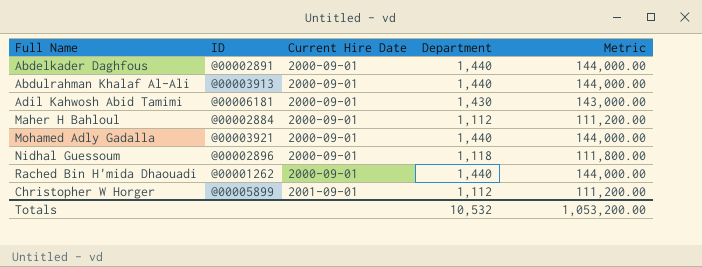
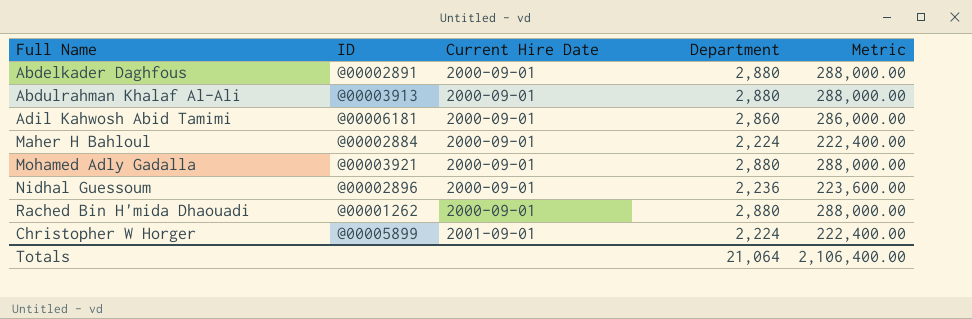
Abdelkader Daghfous | Department: 1,440 -> 2,880
Abdelkader Daghfous | Metric: 144,000.00 -> 288,000.00
Abdulrahman Khalaf Al-Ali | Department: 1,440 -> 2,880
Abdulrahman Khalaf Al-Ali | Metric: 144,000.00 -> 288,000.00
Adil Kahwosh Abid Tamimi | Department: 1,430 -> 2,860
Adil Kahwosh Abid Tamimi | Metric: 143,000.00 -> 286,000.00
Maher H Bahloul | Department: 1,112 -> 2,224
Maher H Bahloul | Metric: 111,200.00 -> 222,400.00
Mohamed Adly Gadalla | Department: 1,440 -> 2,880
Mohamed Adly Gadalla | Metric: 144,000.00 -> 288,000.00
Nidhal Guessoum | Department: 1,118 -> 2,236
Nidhal Guessoum | Metric: 111,800.00 -> 223,600.00
Rached Bin H'mida Dhaouadi | Department: 1,440 -> 2,880
Rached Bin H'mida Dhaouadi | Metric: 144,000.00 -> 288,000.00
Christopher W Horger | Department: 1,112 -> 2,224
Christopher W Horger | Metric: 111,200.00 -> 222,400.00
Totals | Department: 10,532 -> 21,064
Totals | Metric: 1,053,200.00 -> 2,106,400.00

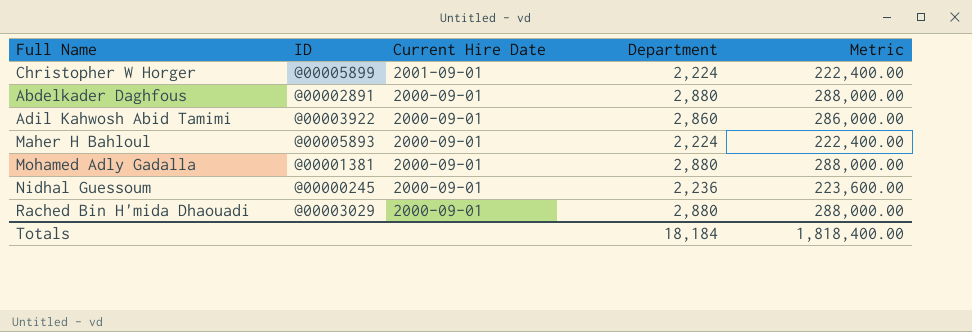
row order: Current Hire Date ascending -> Current Hire Date descending
row Abdulrahman Khalaf Al-Ali: @00003913 | 2000-09-01 | 2,880 | 288,000.00 -> none
Adil Kahwosh Abid Tamimi | ID: @00006181 -> @00003922
Maher H Bahloul | ID: @00002884 -> @00005893
Mohamed Adly Gadalla | ID: @00003921 -> @00001381
Nidhal Guessoum | ID: @00002896 -> @00000245
Rached Bin H'mida Dhaouadi | ID: @00001262 -> @00003029
Totals | Department: 21,064 -> 18,184
Totals | Metric: 2,106,400.00 -> 1,818,400.00

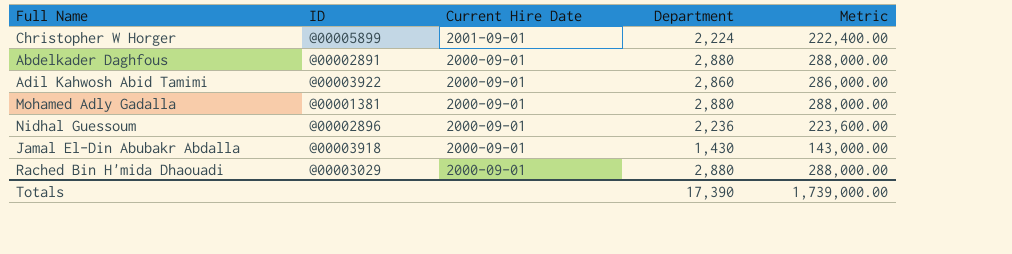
row Maher H Bahloul: @00005893 | 2000-09-01 | 2,224 | 222,400.00 -> none
Nidhal Guessoum | ID: @00000245 -> @00002896
row Jamal El-Din Abubakr Abdalla: none -> @00003918 | 2000-09-01 | 1,430 | 143,000.00
Totals | Department: 18,184 -> 17,390
Totals | Metric: 1,818,400.00 -> 1,739,000.00

